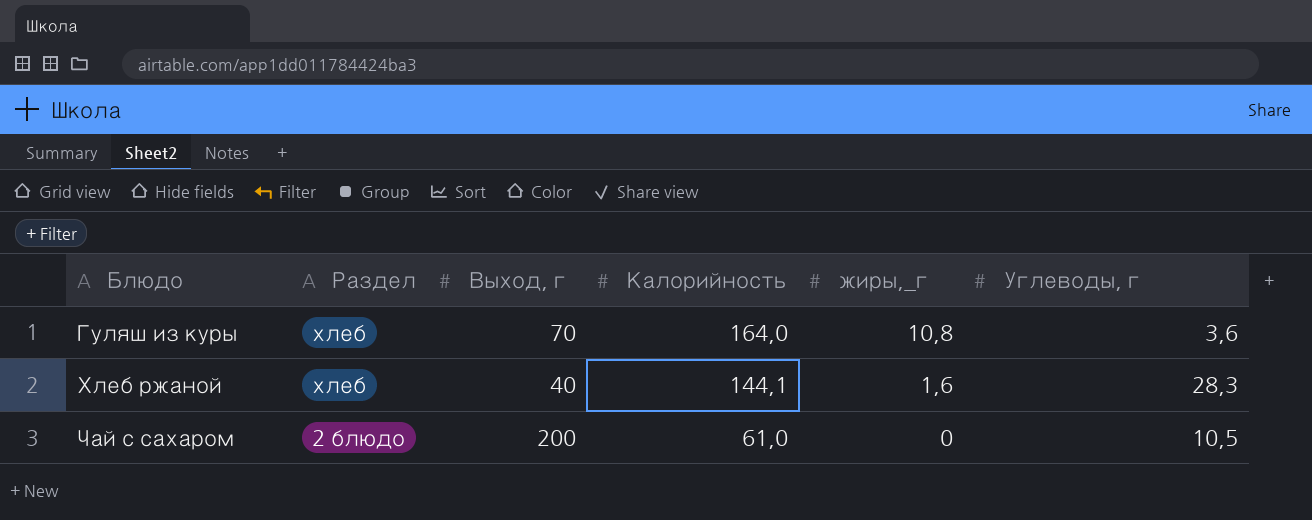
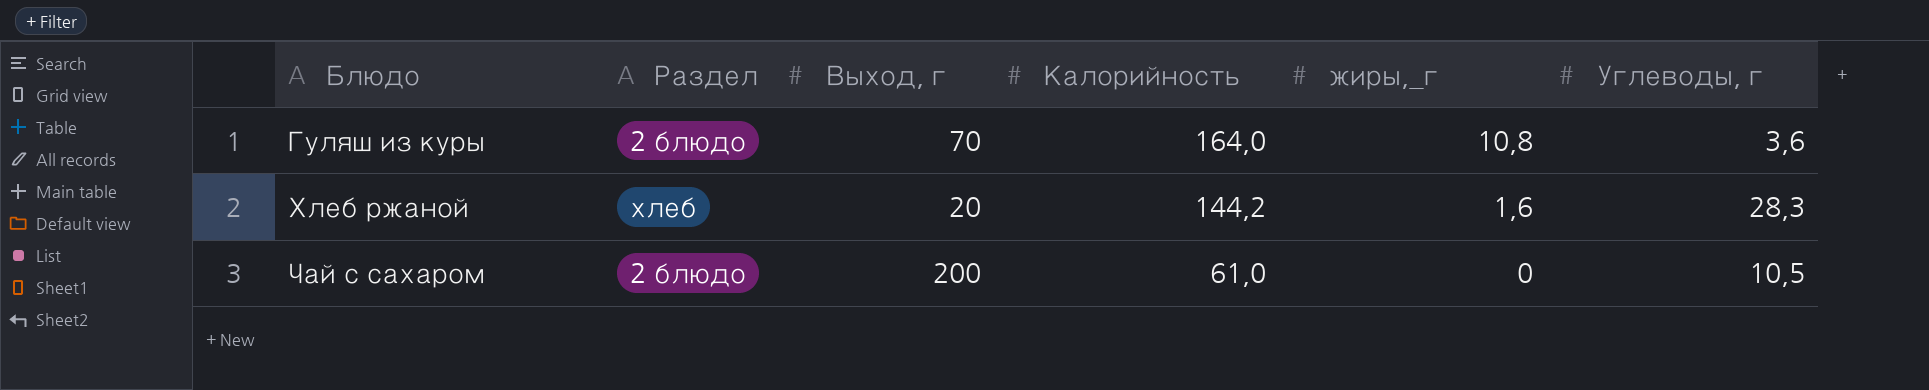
Гуляш из куры | Раздел: хлеб -> 2 блюдо
Хлеб ржаной | Выход, г: 40 -> 20
Хлеб ржаной | Калорийность: 144,1 -> 144,2

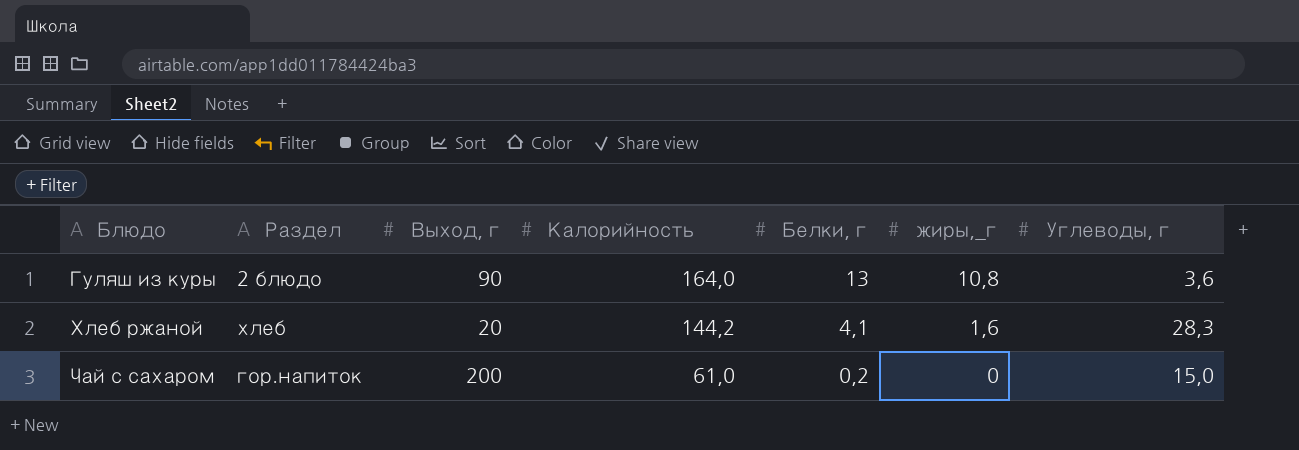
column Белки, г | position: none -> 5
Гуляш из куры | Выход, г: 70 -> 90
Чай с сахаром | Раздел: 2 блюдо -> гор.напиток
Чай с сахаром | Углеводы, г: 10,5 -> 15,0

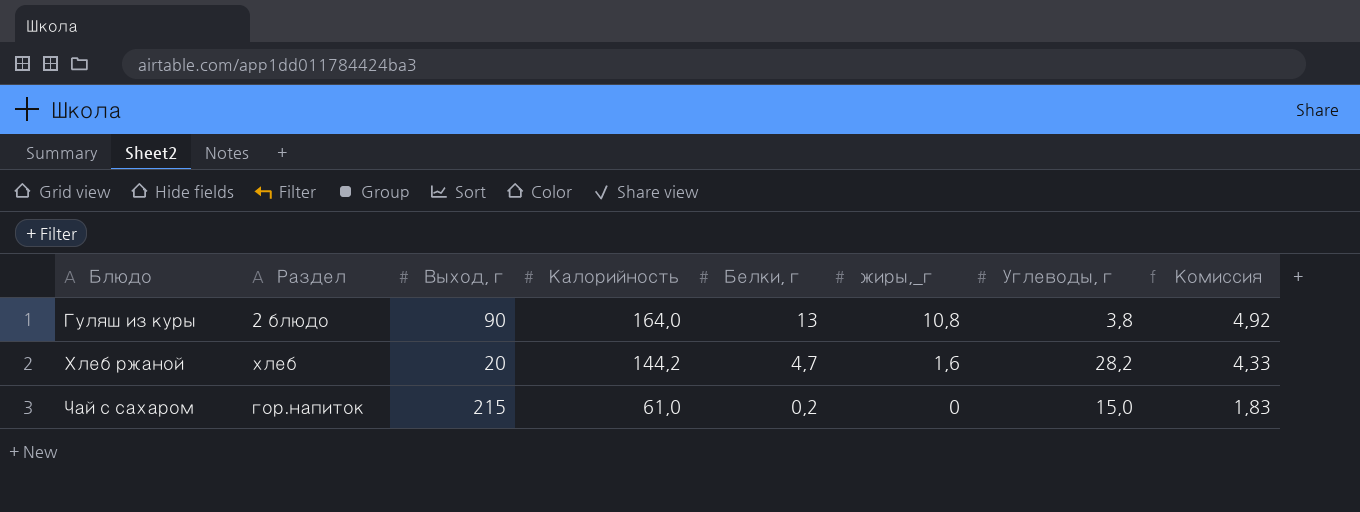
column Комиссия | formula: none -> [Калорийность] * 0,03
Гуляш из куры | Углеводы, г: 3,6 -> 3,8
Хлеб ржаной | Белки, г: 4,1 -> 4,7
Хлеб ржаной | Углеводы, г: 28,3 -> 28,2
Чай с сахаром | Выход, г: 200 -> 215

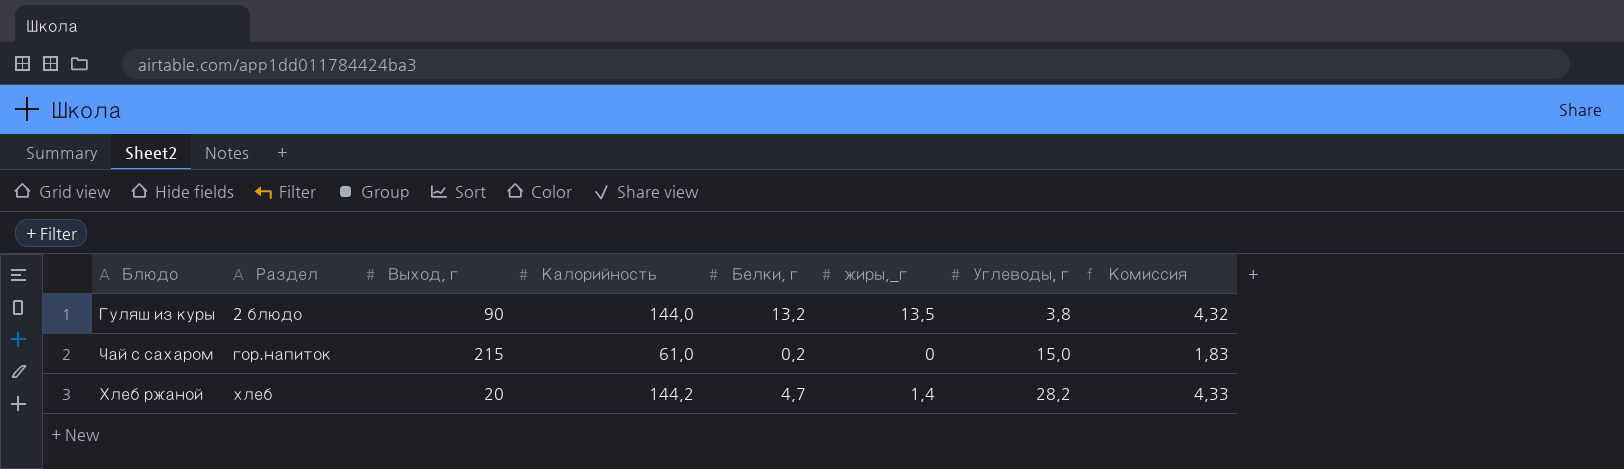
row order: Блюдо ascending -> Раздел ascending
Гуляш из куры | Калорийность: 164,0 -> 144,0
Гуляш из куры | Белки, г: 13 -> 13,2
Гуляш из куры | жиры,_г: 10,8 -> 13,5
Гуляш из куры | Комиссия: 4,92 -> 4,32
Хлеб ржаной | жиры,_г: 1,6 -> 1,4

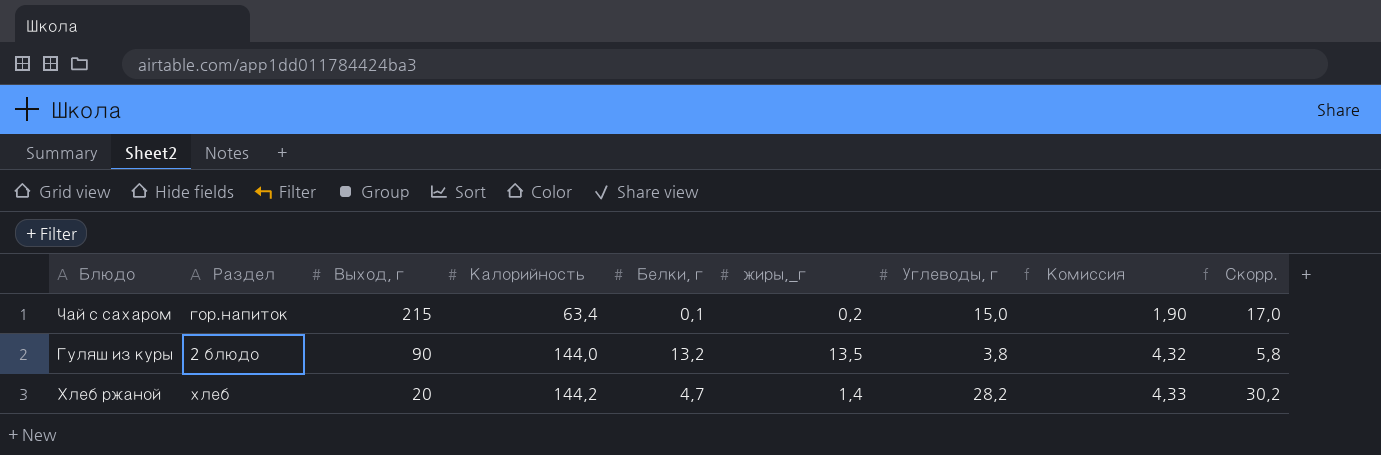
row order: Раздел ascending -> Выход, г descending
column Скорр. | formula: none -> [Углеводы, г] + 2
Чай с сахаром | Калорийность: 61,0 -> 63,4
Чай с сахаром | Белки, г: 0,2 -> 0,1
Чай с сахаром | жиры,_г: 0 -> 0,2
Чай с сахаром | Комиссия: 1,83 -> 1,90

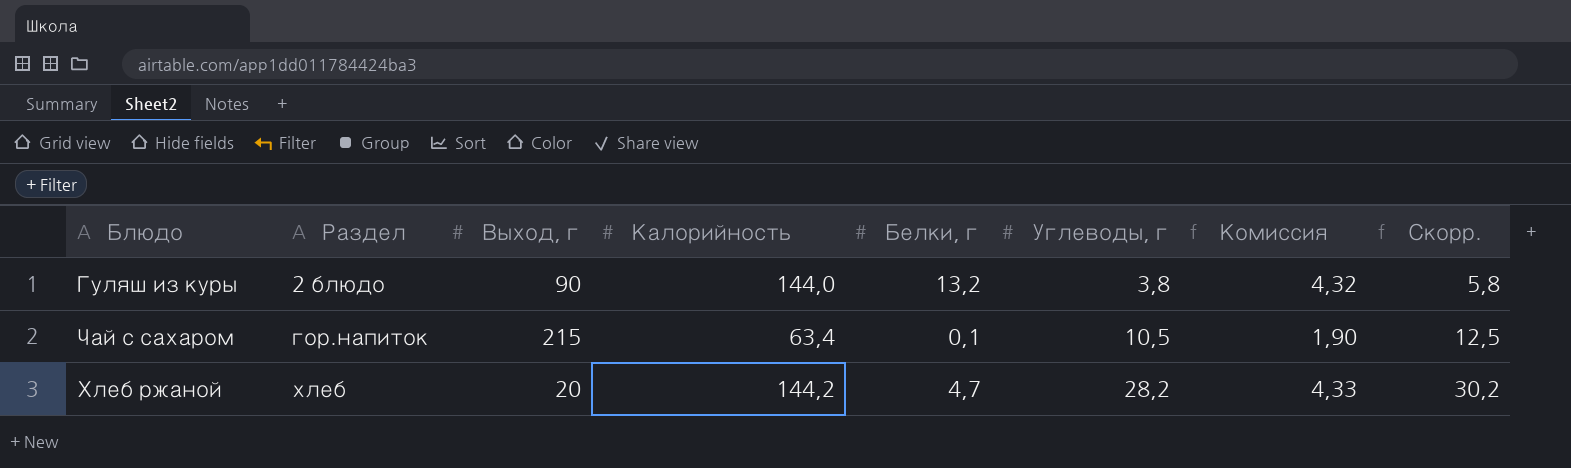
row order: Выход, г descending -> Раздел ascending
column жиры,_г | position: 6 -> none
Чай с сахаром | Углеводы, г: 15,0 -> 10,5
Чай с сахаром | Скорр.: 17,0 -> 12,5

